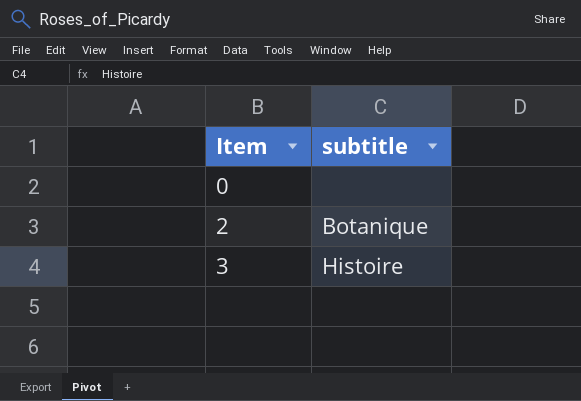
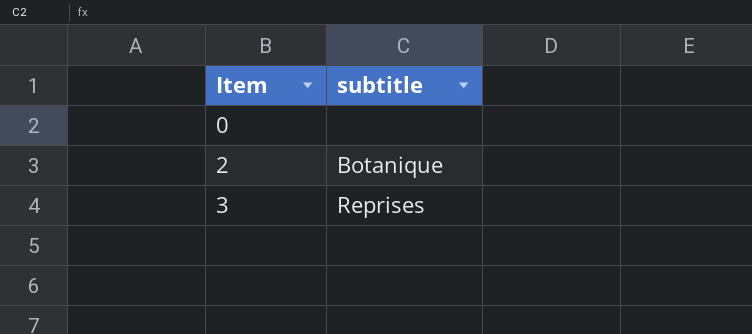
3 | subtitle: Histoire -> Reprises

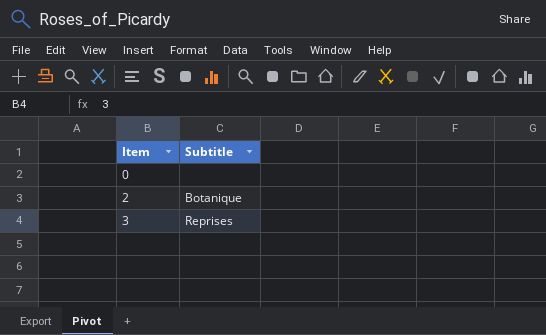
column name: subtitle -> Subtitle

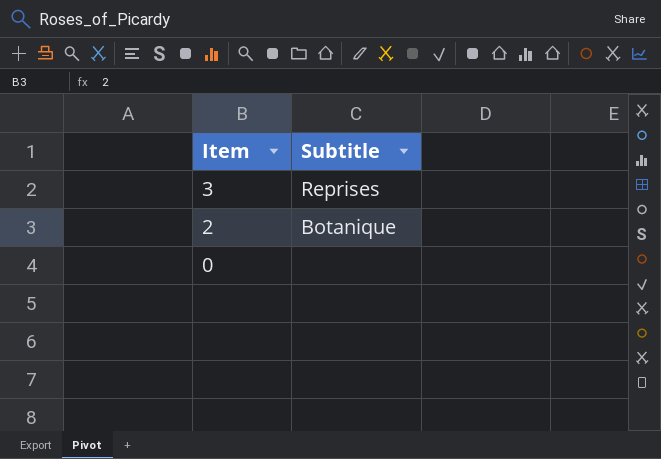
row order: Item ascending -> Item descending

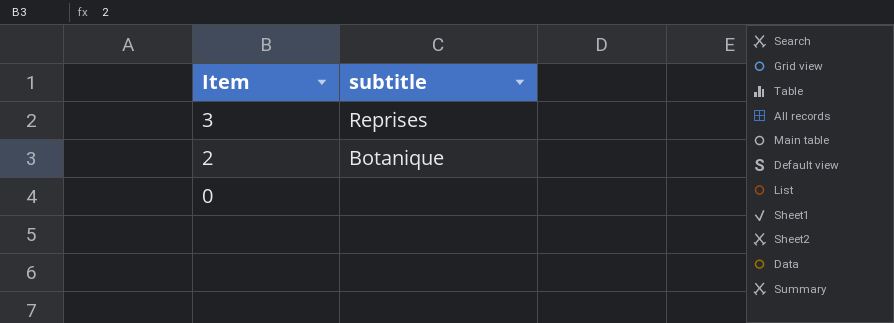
column name: Subtitle -> subtitle

